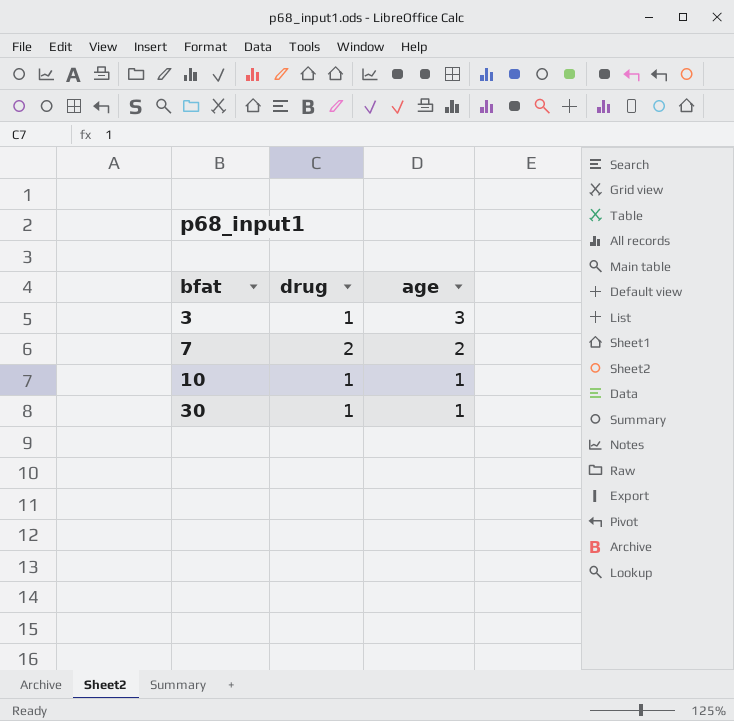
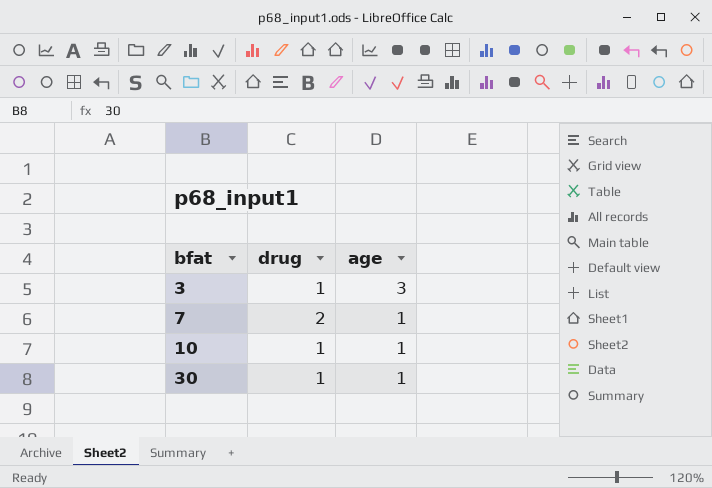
7 | age: 2 -> 1

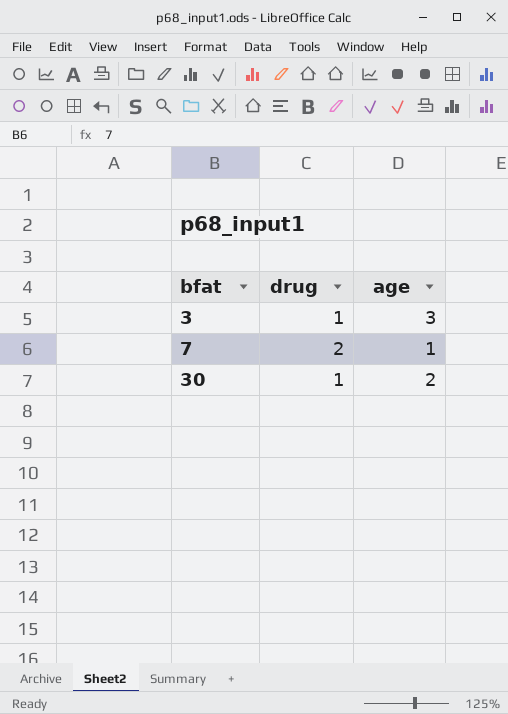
row 10: 1 | 1 -> none
30 | age: 1 -> 2

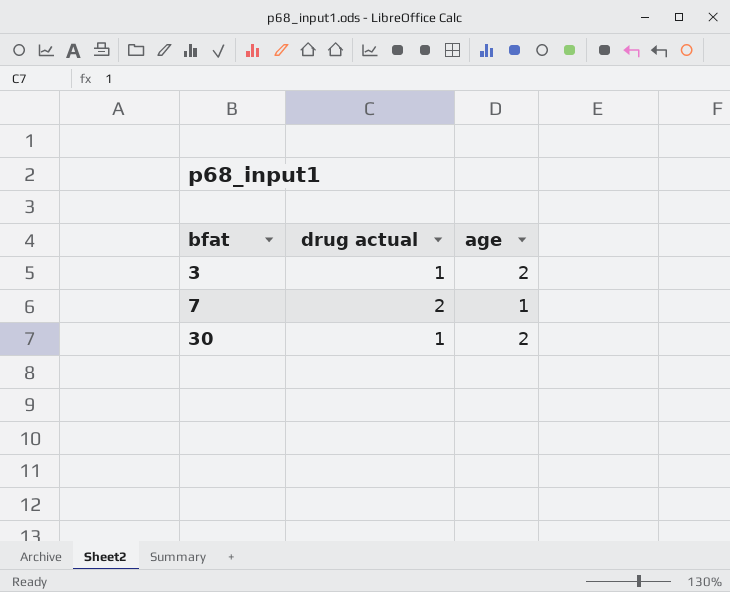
column name: drug -> drug actual
3 | age: 3 -> 2

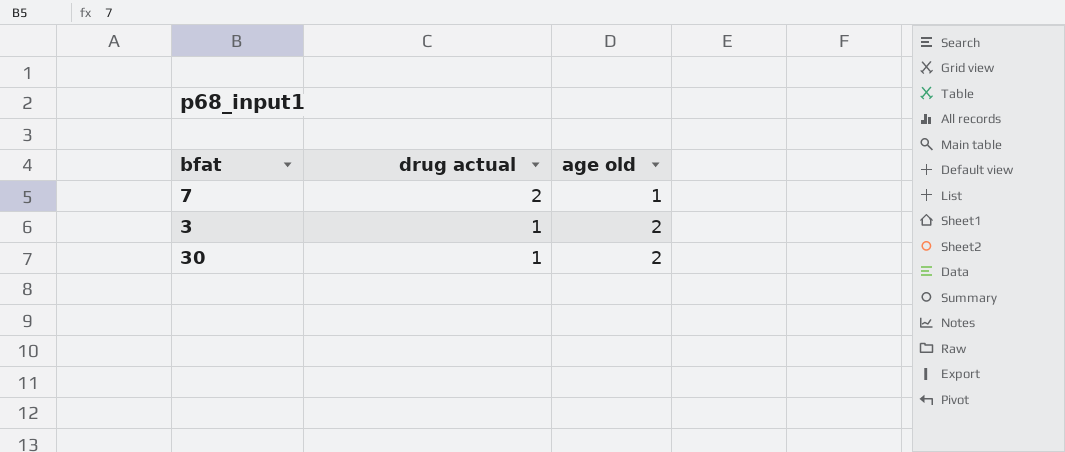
row order: bfat ascending -> drug actual descending
column name: age -> age old

